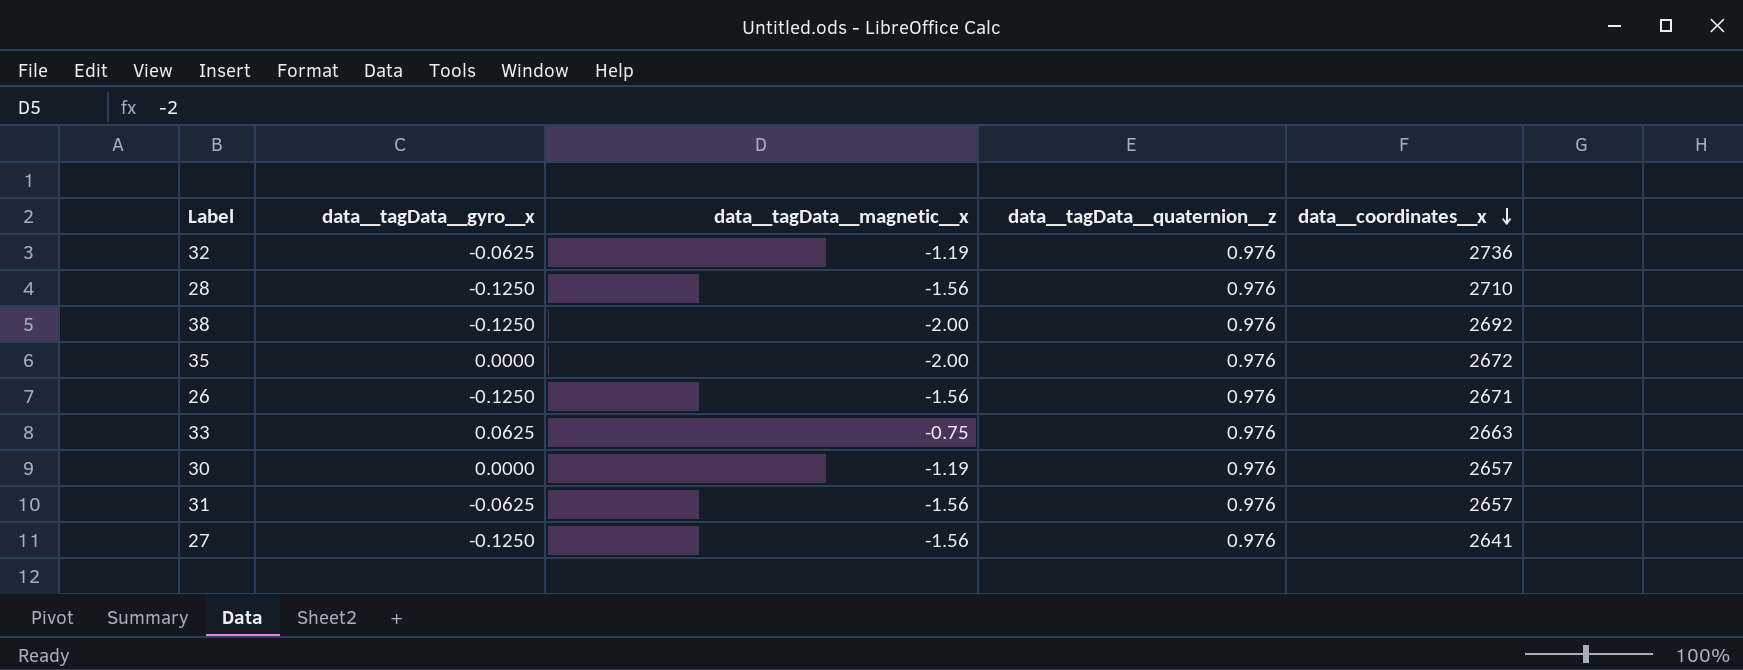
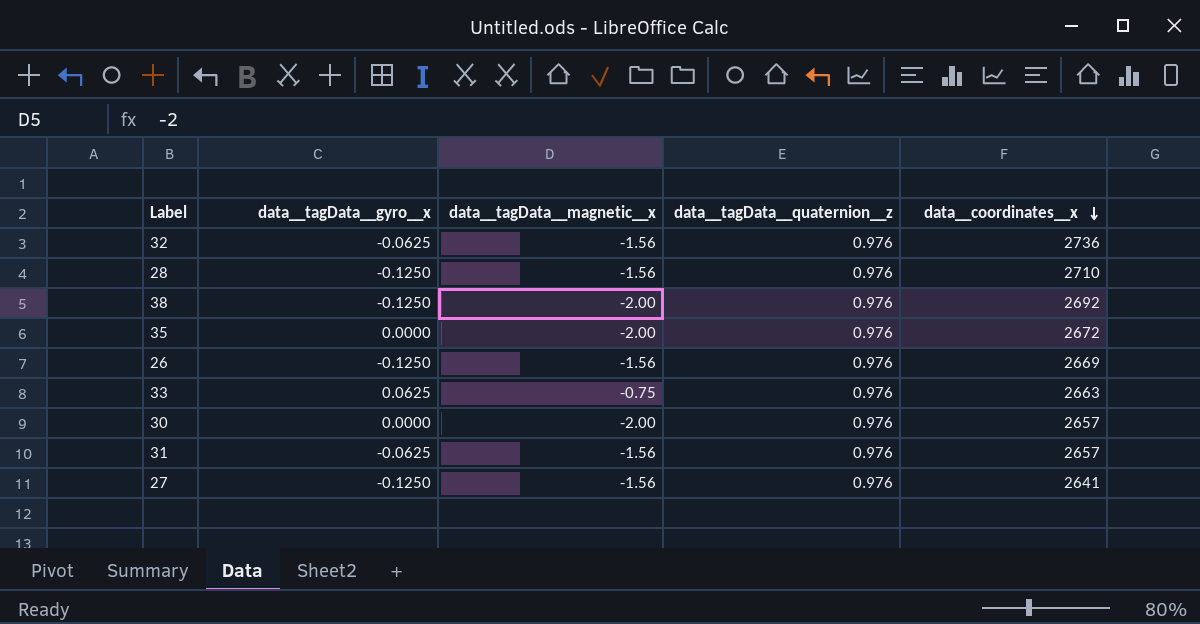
32 | data__tagData__magnetic__x: -1.19 -> -1.56
26 | data__coordinates__x: 2671 -> 2669
30 | data__tagData__magnetic__x: -1.19 -> -2.00

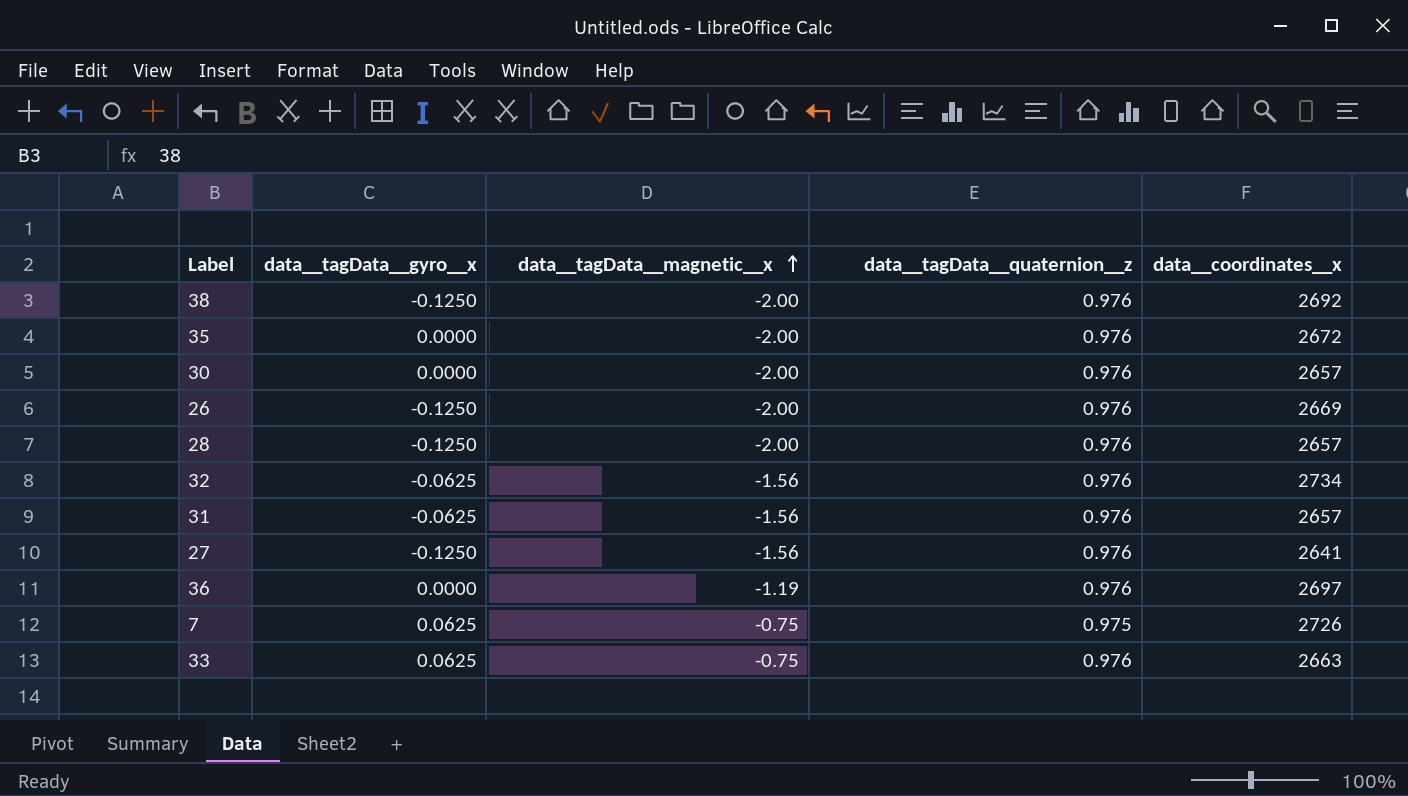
row order: data__coordinates__x descending -> data__tagData__magnetic__x ascending
26 | data__tagData__magnetic__x: -1.56 -> -2.00
28 | data__tagData__magnetic__x: -1.56 -> -2.00
28 | data__coordinates__x: 2710 -> 2657
32 | data__coordinates__x: 2736 -> 2734
row 36: none -> 0.0000 | -1.19 | 0.976 | 2697
row 7: none -> 0.0625 | -0.75 | 0.975 | 2726

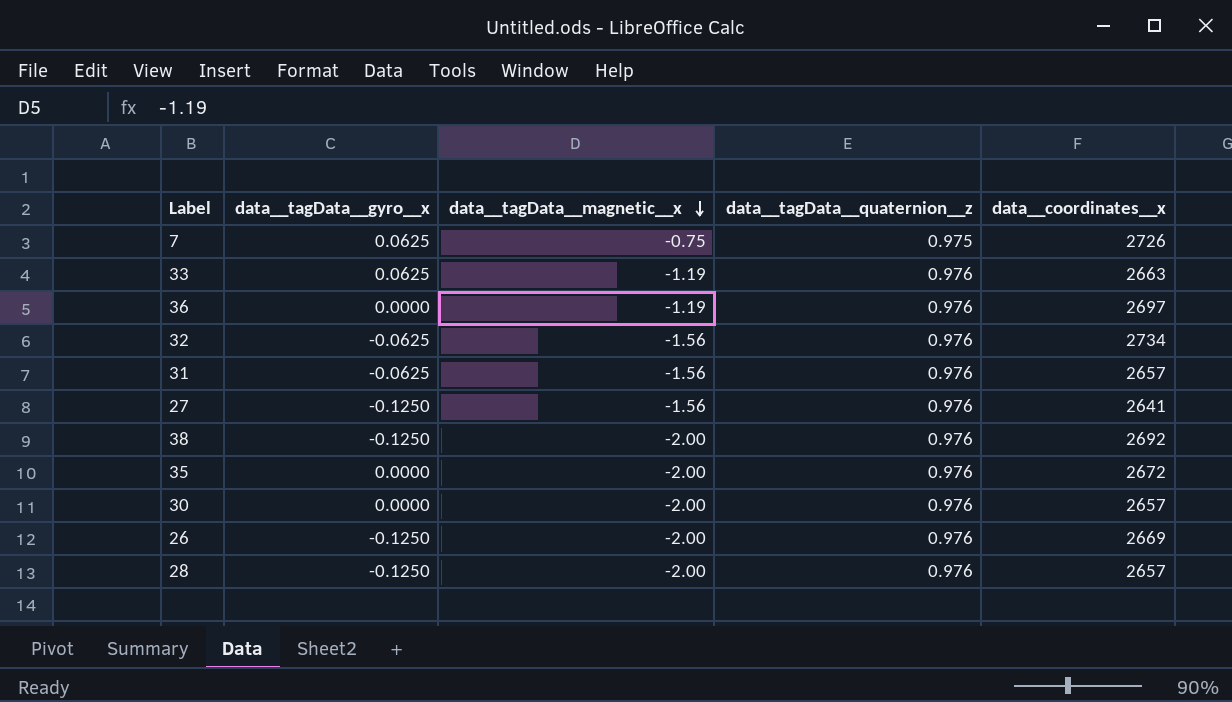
row order: data__tagData__magnetic__x ascending -> data__tagData__magnetic__x descending
33 | data__tagData__magnetic__x: -0.75 -> -1.19

